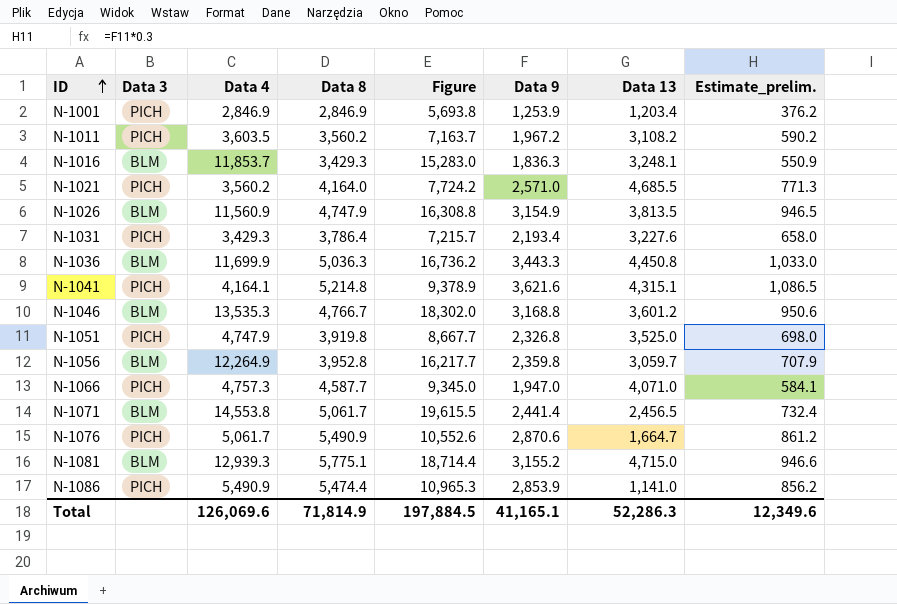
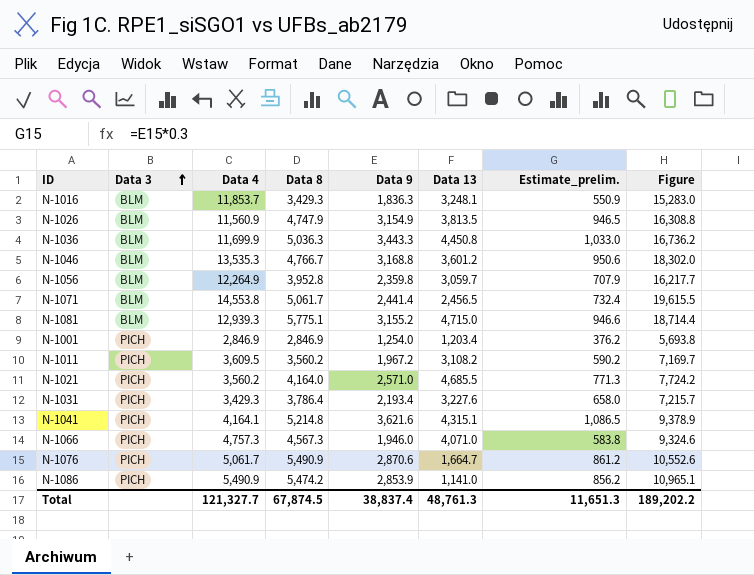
row order: ID ascending -> Data 3 ascending
column Figure | position: 5 -> 8
row N-1051: PICH | 4,747.9 | 3,919.8 | 8,667.7 | 2,326.8 | 3,525.0 | 698.0 -> none
N-1001 | Data 9: 1,253.9 -> 1,254.0
N-1011 | Data 4: 3,603.5 -> 3,609.5
N-1011 | Figure: 7,163.7 -> 7,169.7
N-1066 | Data 8: 4,587.7 -> 4,567.3
N-1066 | Data 9: 1,947.0 -> 1,946.0
N-1066 | Estimate_prelim.: 584.1 -> 583.8
N-1066 | Figure: 9,345.0 -> 9,324.6
N-1086 | Data 8: 5,474.4 -> 5,474.2
N-1086 | Figure: 10,965.3 -> 10,965.1
Total | Data 4: 126,069.6 -> 121,327.7
Total | Data 8: 71,814.9 -> 67,874.5
Total | Data 9: 41,165.1 -> 38,837.4
Total | Data 13: 52,286.3 -> 48,761.3
Total | Estimate_prelim.: 12,349.6 -> 11,651.3
Total | Figure: 197,884.5 -> 189,202.2

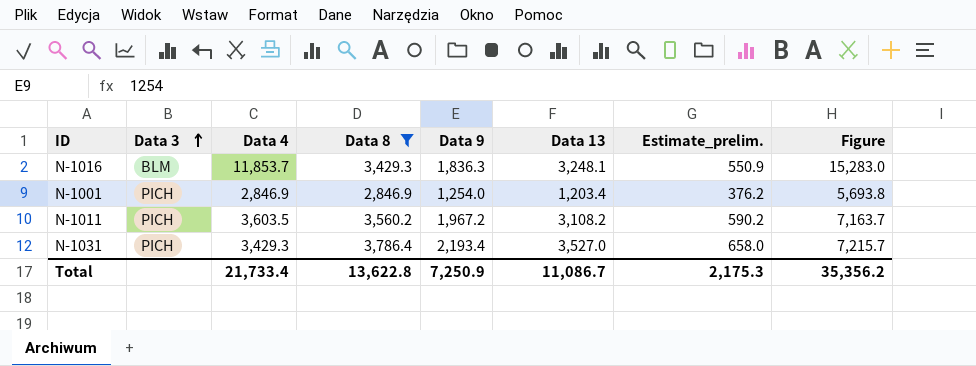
filter: none -> Data 8 <= 3,786.4
N-1011 | Data 4: 3,609.5 -> 3,603.5
N-1011 | Figure: 7,169.7 -> 7,163.7
N-1031 | Data 13: 3,227.6 -> 3,527.0
Total | Data 4: 121,327.7 -> 21,733.4
Total | Data 8: 67,874.5 -> 13,622.8
Total | Data 9: 38,837.4 -> 7,250.9
Total | Data 13: 48,761.3 -> 11,086.7
Total | Estimate_prelim.: 11,651.3 -> 2,175.3
Total | Figure: 189,202.2 -> 35,356.2

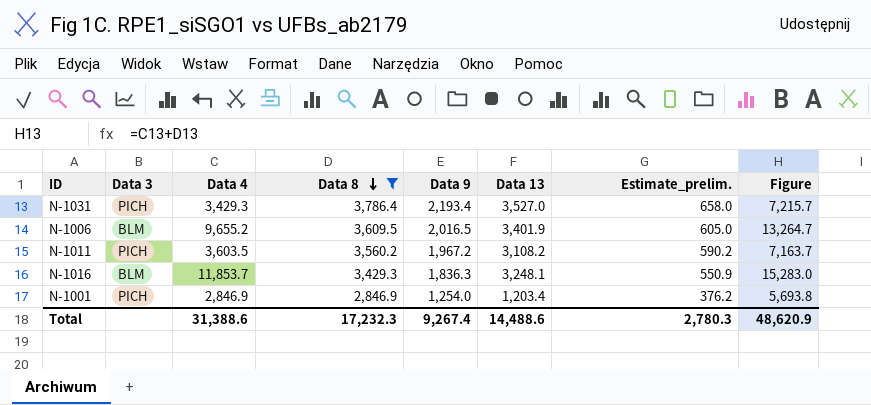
row order: Data 3 ascending -> Data 8 descending
row N-1006: none -> BLM | 9,655.2 | 3,609.5 | 2,016.5 | 3,401.9 | 605.0 | 13,264.7
Total | Data 4: 21,733.4 -> 31,388.6
Total | Data 8: 13,622.8 -> 17,232.3
Total | Data 9: 7,250.9 -> 9,267.4
Total | Data 13: 11,086.7 -> 14,488.6
Total | Estimate_prelim.: 2,175.3 -> 2,780.3
Total | Figure: 35,356.2 -> 48,620.9

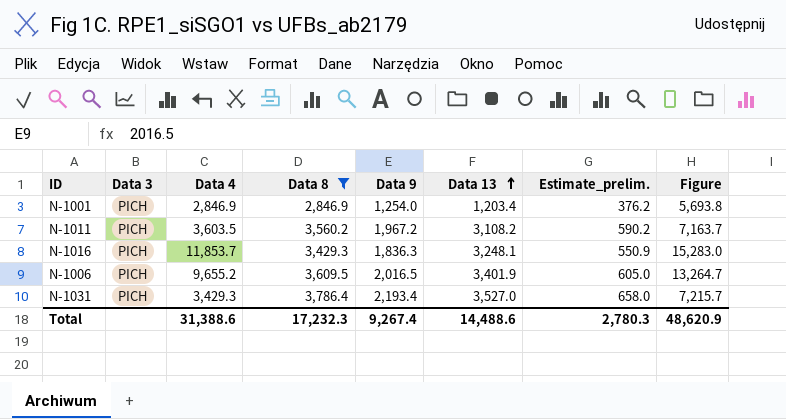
row order: Data 8 descending -> Data 13 ascending
N-1016 | Data 3: BLM -> PICH
N-1006 | Data 3: BLM -> PICH

